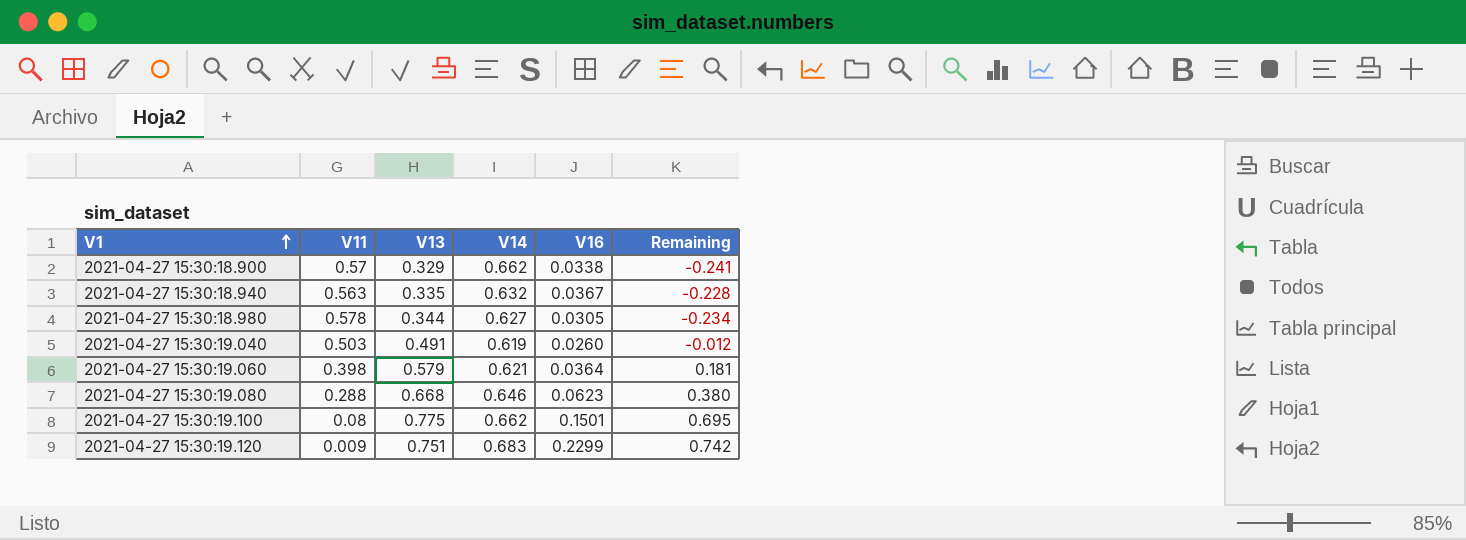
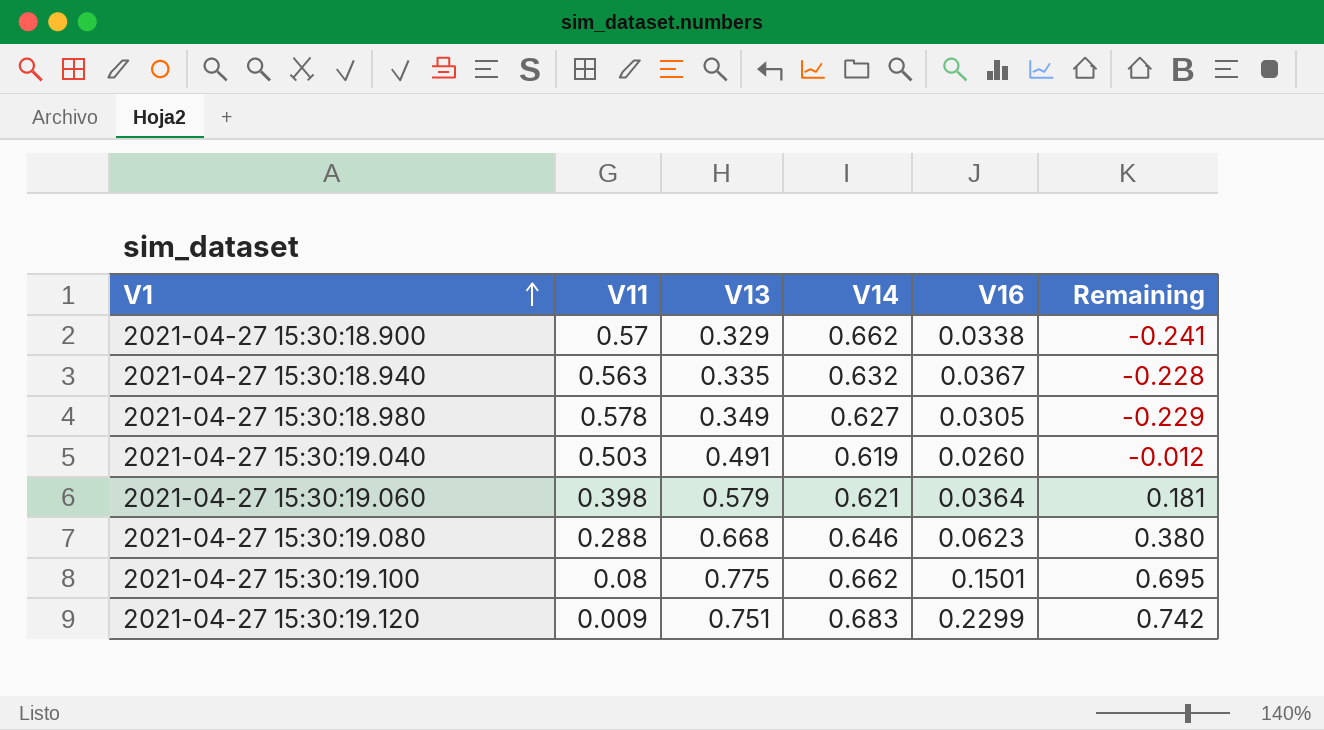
2021-04-27 15:30:18.980 | V13: 0.344 -> 0.349
2021-04-27 15:30:18.980 | Remaining: -0.234 -> -0.229

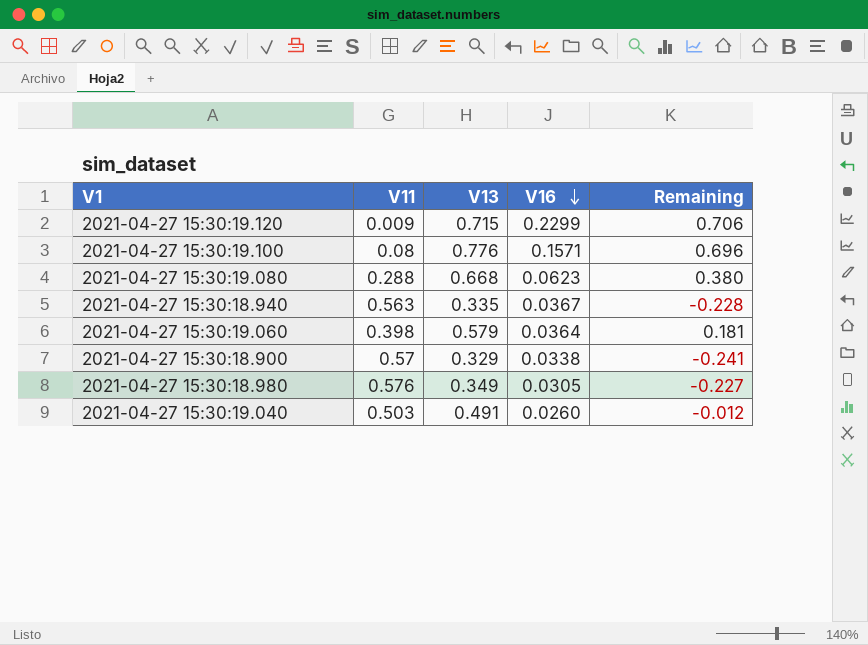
row order: V1 ascending -> V16 descending
column V14 | position: 4 -> none
2021-04-27 15:30:19.120 | V13: 0.751 -> 0.715
2021-04-27 15:30:19.120 | Remaining: 0.742 -> 0.706
2021-04-27 15:30:19.100 | V13: 0.775 -> 0.776
2021-04-27 15:30:19.100 | V16: 0.1501 -> 0.1571
2021-04-27 15:30:19.100 | Remaining: 0.695 -> 0.696
2021-04-27 15:30:18.980 | V11: 0.578 -> 0.576
2021-04-27 15:30:18.980 | Remaining: -0.229 -> -0.227

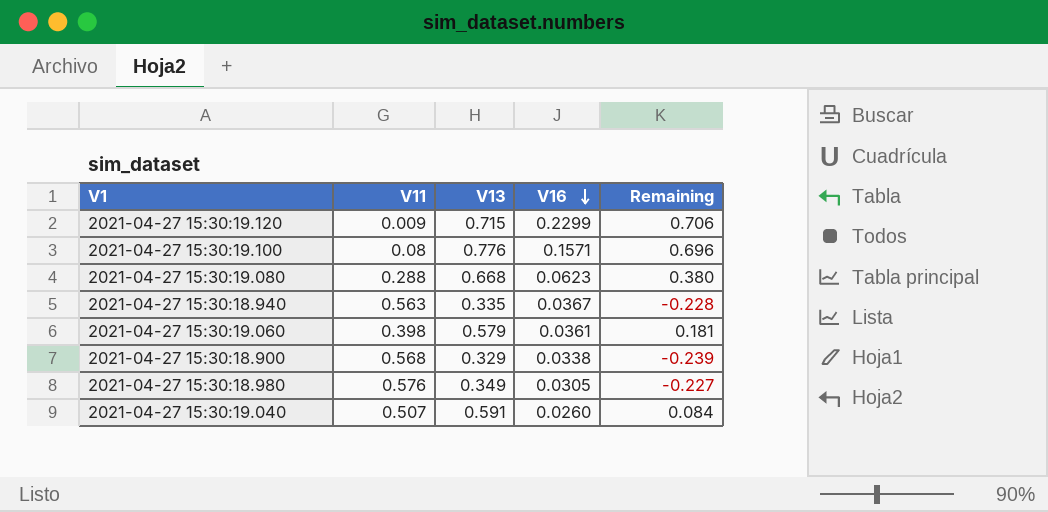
2021-04-27 15:30:19.060 | V16: 0.0364 -> 0.0361
2021-04-27 15:30:18.900 | V11: 0.57 -> 0.568
2021-04-27 15:30:18.900 | Remaining: -0.241 -> -0.239
2021-04-27 15:30:19.040 | V11: 0.503 -> 0.507
2021-04-27 15:30:19.040 | V13: 0.491 -> 0.591
2021-04-27 15:30:19.040 | Remaining: -0.012 -> 0.084

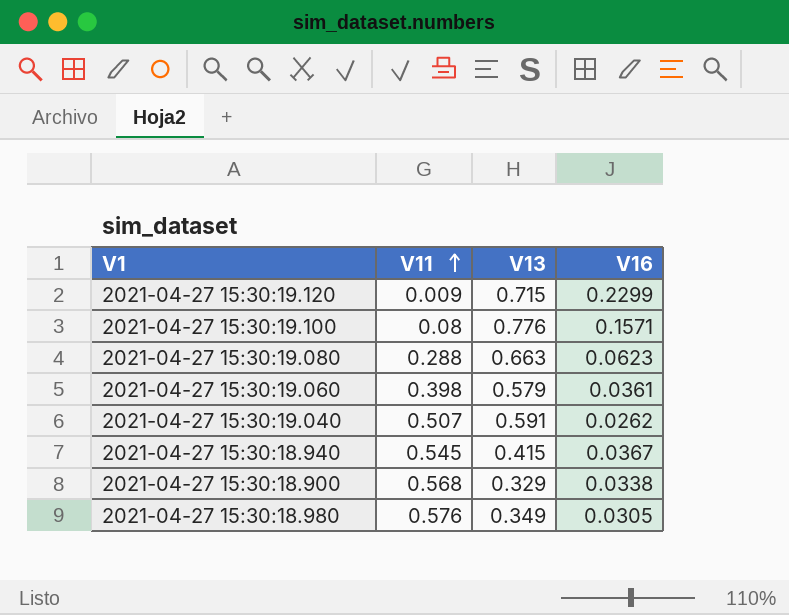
row order: V16 descending -> V11 ascending
column Remaining | formula: [V13] - [V11] -> none
2021-04-27 15:30:19.080 | V13: 0.668 -> 0.663
2021-04-27 15:30:19.040 | V16: 0.0260 -> 0.0262
2021-04-27 15:30:18.940 | V11: 0.563 -> 0.545
2021-04-27 15:30:18.940 | V13: 0.335 -> 0.415

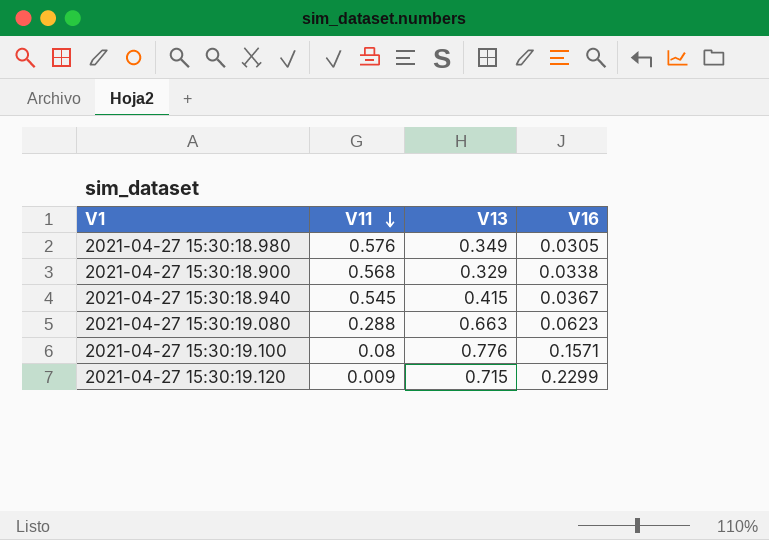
row order: V11 ascending -> V11 descending
row 2021-04-27 15:30:19.060: 0.398 | 0.579 | 0.0361 -> none
row 2021-04-27 15:30:19.040: 0.507 | 0.591 | 0.0262 -> none

